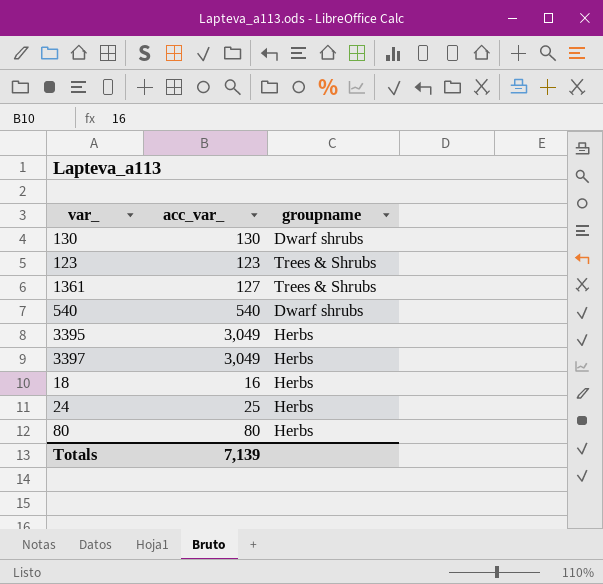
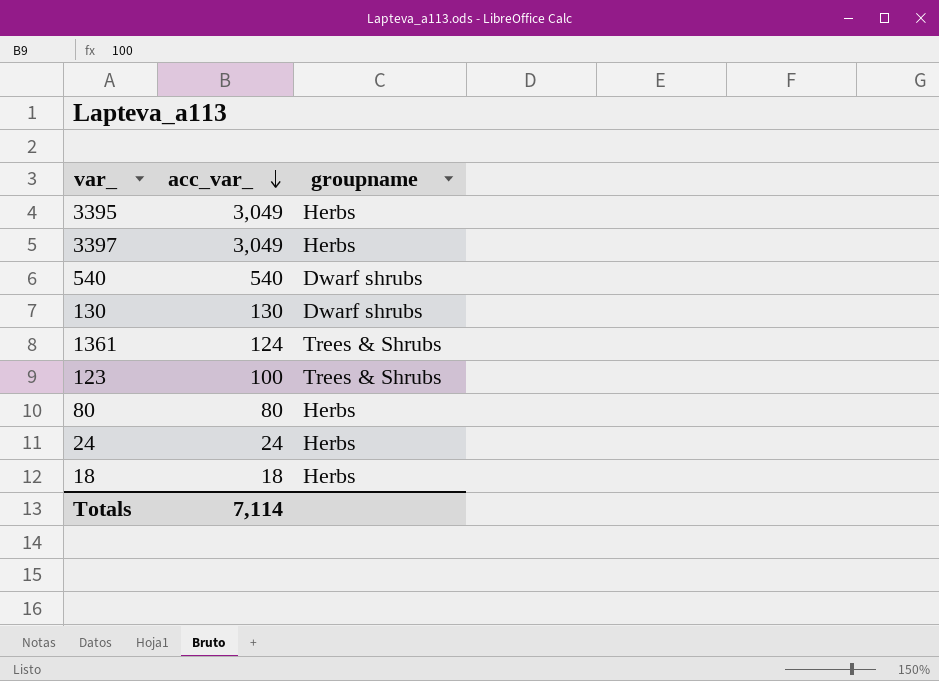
row order: none -> acc_var_ descending
1361 | acc_var_: 127 -> 124
123 | acc_var_: 123 -> 100
24 | acc_var_: 25 -> 24
18 | acc_var_: 16 -> 18
Totals | acc_var_: 7,139 -> 7,114

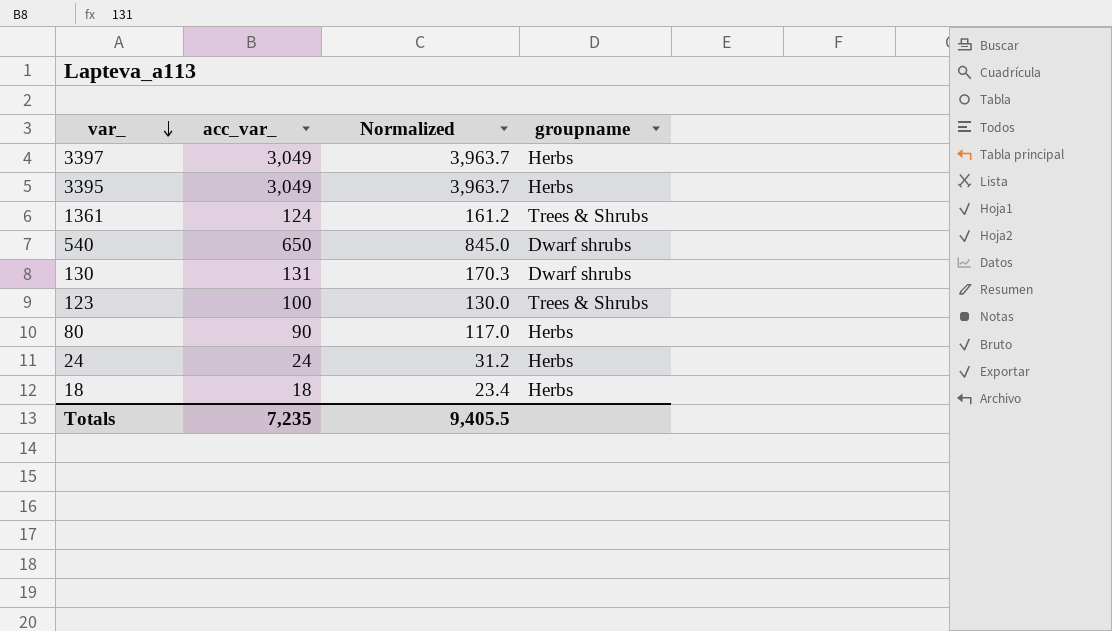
row order: acc_var_ descending -> var_ descending
column Normalized | formula: none -> [acc_var_] * 1.3
540 | acc_var_: 540 -> 650
130 | acc_var_: 130 -> 131
80 | acc_var_: 80 -> 90
Totals | acc_var_: 7,114 -> 7,235

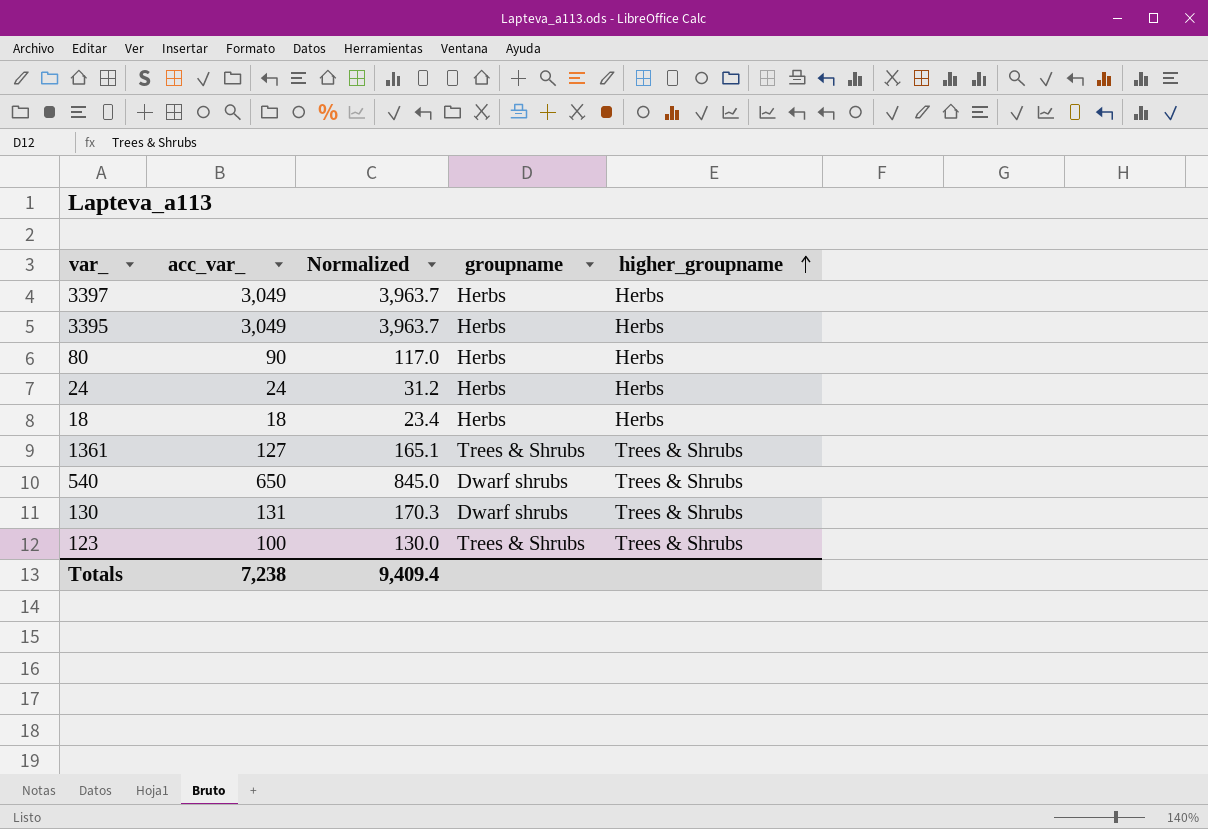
row order: var_ descending -> higher_groupname ascending
column higher_groupname | position: none -> 5
1361 | acc_var_: 124 -> 127
1361 | Normalized: 161.2 -> 165.1
Totals | acc_var_: 7,235 -> 7,238
Totals | Normalized: 9,405.5 -> 9,409.4

